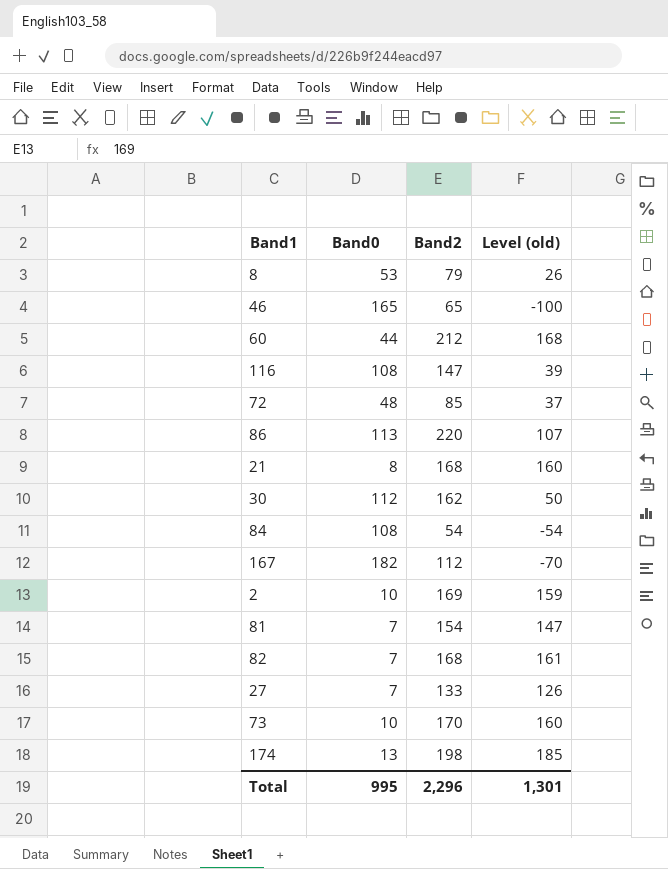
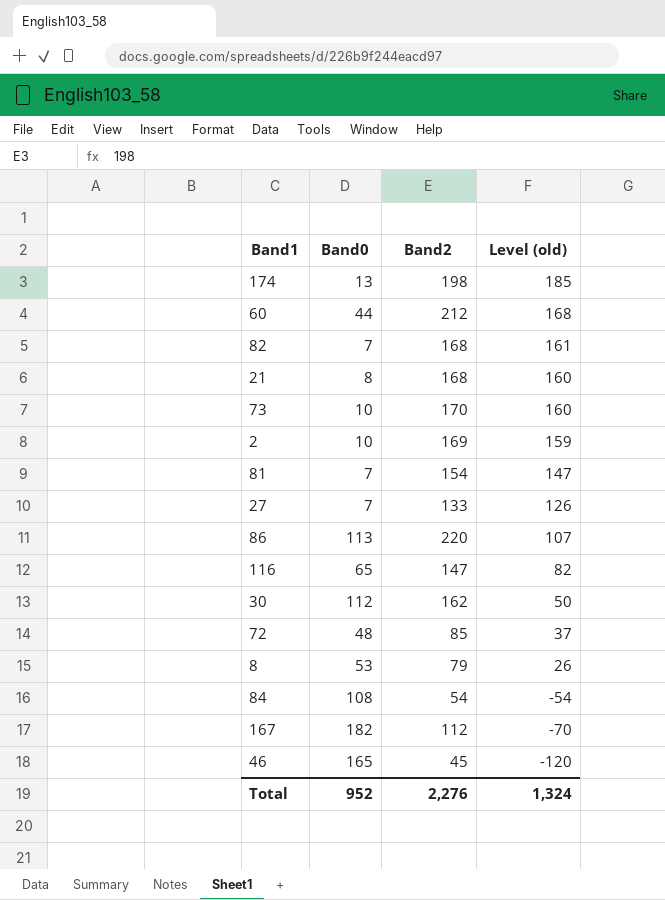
row order: none -> Level (old) descending
116 | Band0: 108 -> 65
116 | Level (old): 39 -> 82
46 | Band2: 65 -> 45
46 | Level (old): -100 -> -120
Total | Band0: 995 -> 952
Total | Band2: 2,296 -> 2,276
Total | Level (old): 1,301 -> 1,324

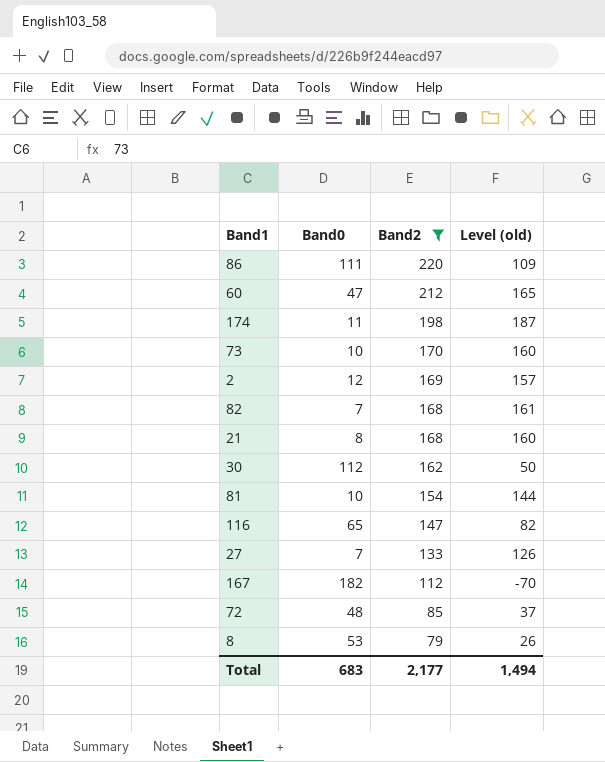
filter: none -> Band2 >= 79
row order: Level (old) descending -> Band2 descending
86 | Band0: 113 -> 111
86 | Level (old): 107 -> 109
60 | Band0: 44 -> 47
60 | Level (old): 168 -> 165
174 | Band0: 13 -> 11
174 | Level (old): 185 -> 187
2 | Band0: 10 -> 12
2 | Level (old): 159 -> 157
81 | Band0: 7 -> 10
81 | Level (old): 147 -> 144
Total | Band0: 952 -> 683
Total | Band2: 2,276 -> 2,177
Total | Level (old): 1,324 -> 1,494

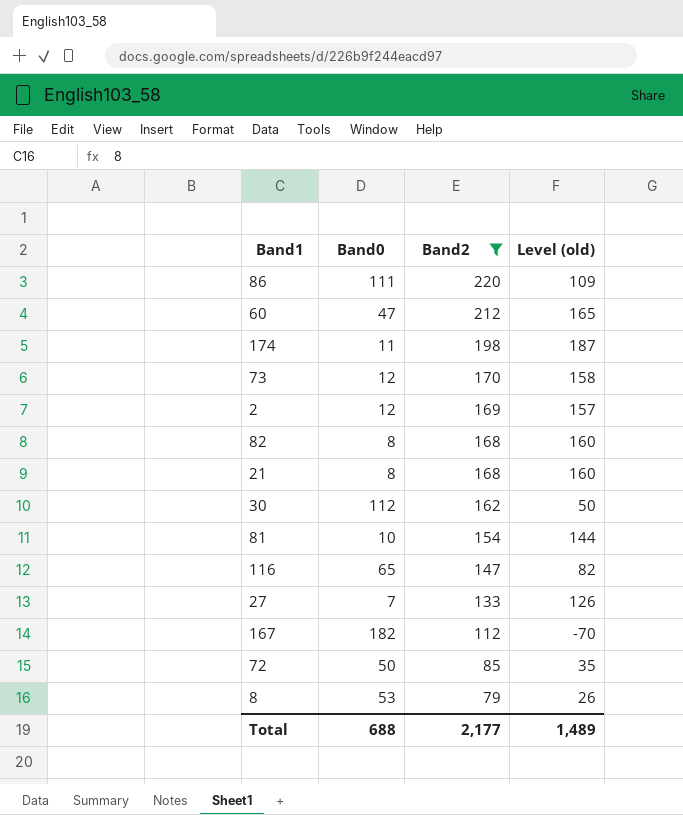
73 | Band0: 10 -> 12
73 | Level (old): 160 -> 158
82 | Band0: 7 -> 8
82 | Level (old): 161 -> 160
72 | Band0: 48 -> 50
72 | Level (old): 37 -> 35
Total | Band0: 683 -> 688
Total | Level (old): 1,494 -> 1,489

